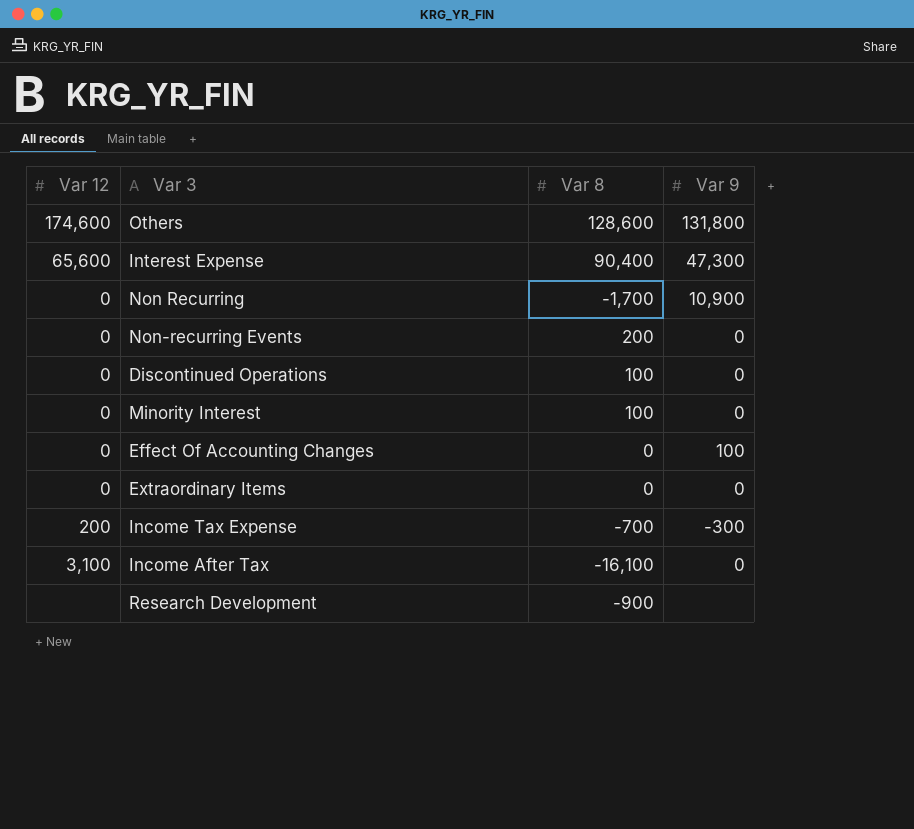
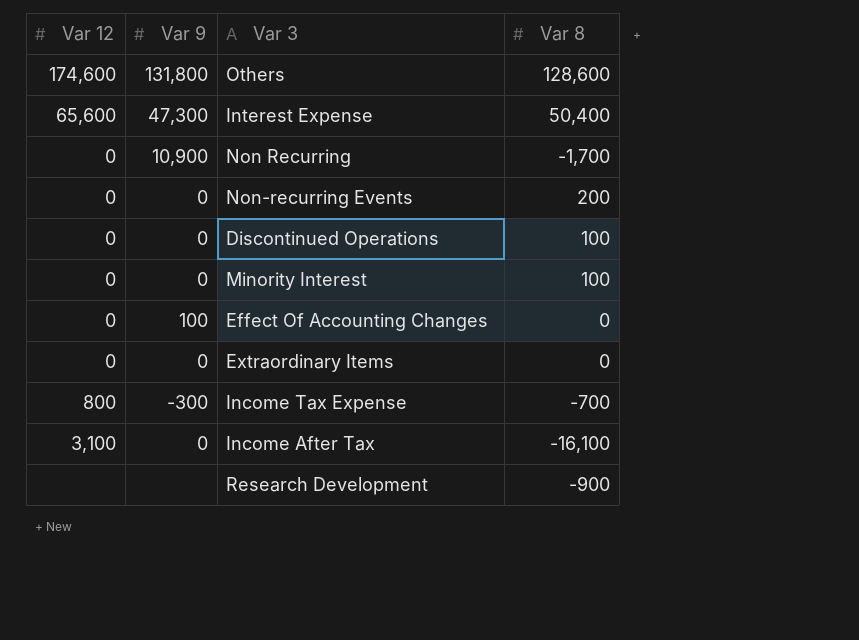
column Var 9 | position: 4 -> 2
Interest Expense | Var 8: 90,400 -> 50,400
Income Tax Expense | Var 12: 200 -> 800

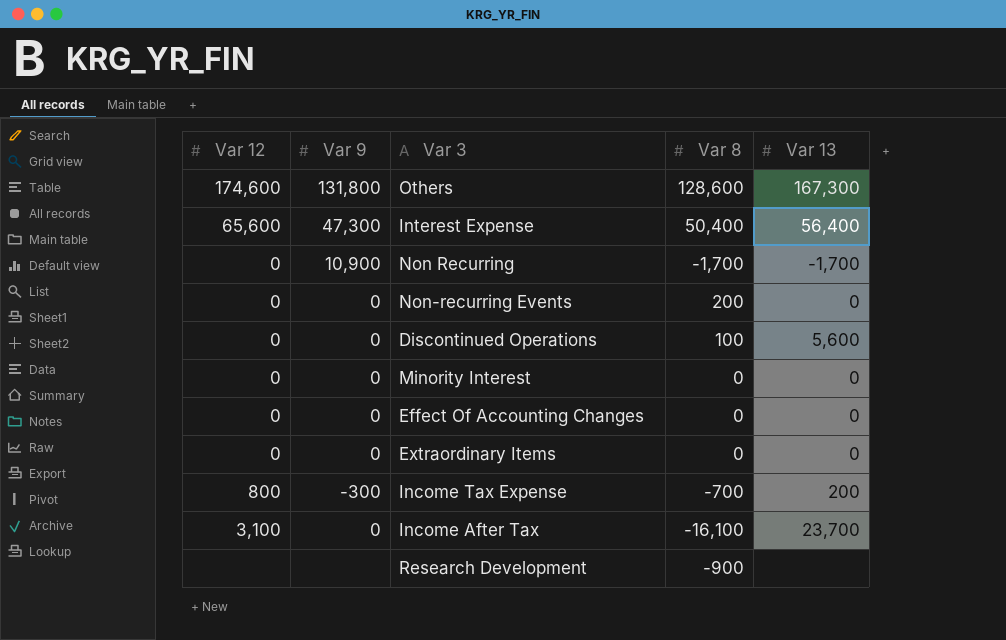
column Var 13 | position: none -> 5
Minority Interest | Var 8: 100 -> 0
Effect Of Accounting Changes | Var 9: 100 -> 0

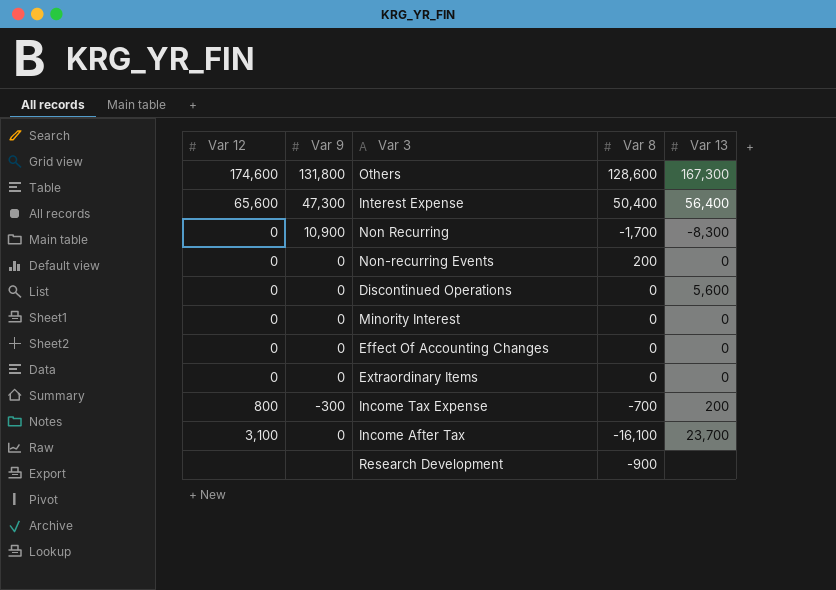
Non Recurring | Var 13: -1,700 -> -8,300
Discontinued Operations | Var 8: 100 -> 0

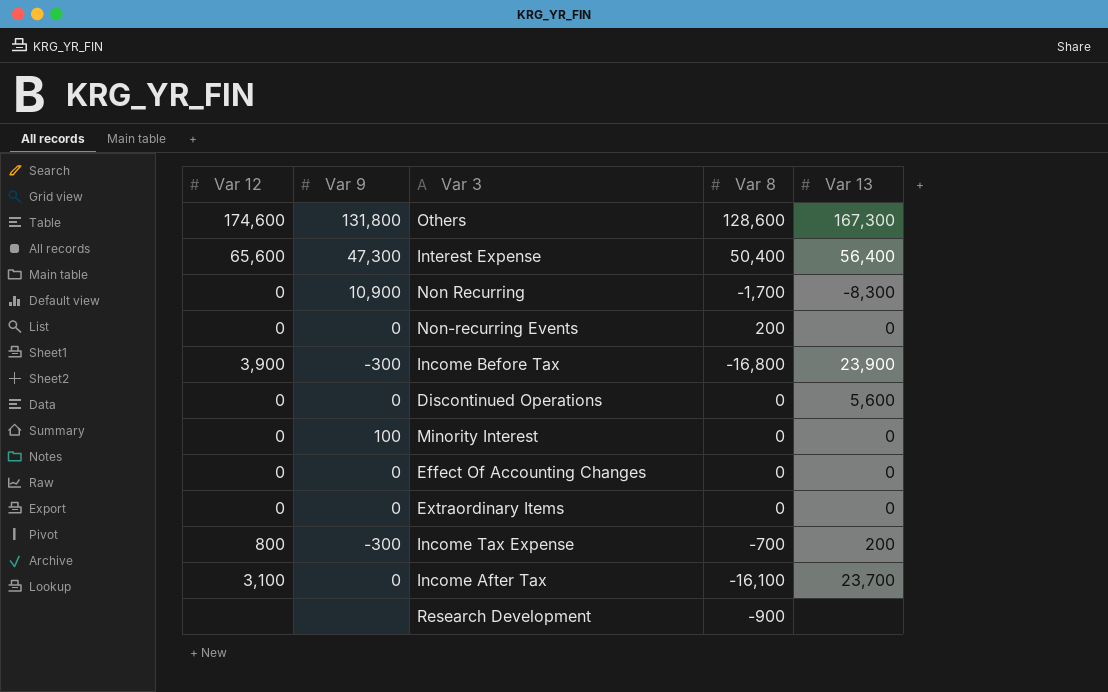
row Income Before Tax: none -> 3,900 | -300 | -16,800 | 23,900
Minority Interest | Var 9: 0 -> 100

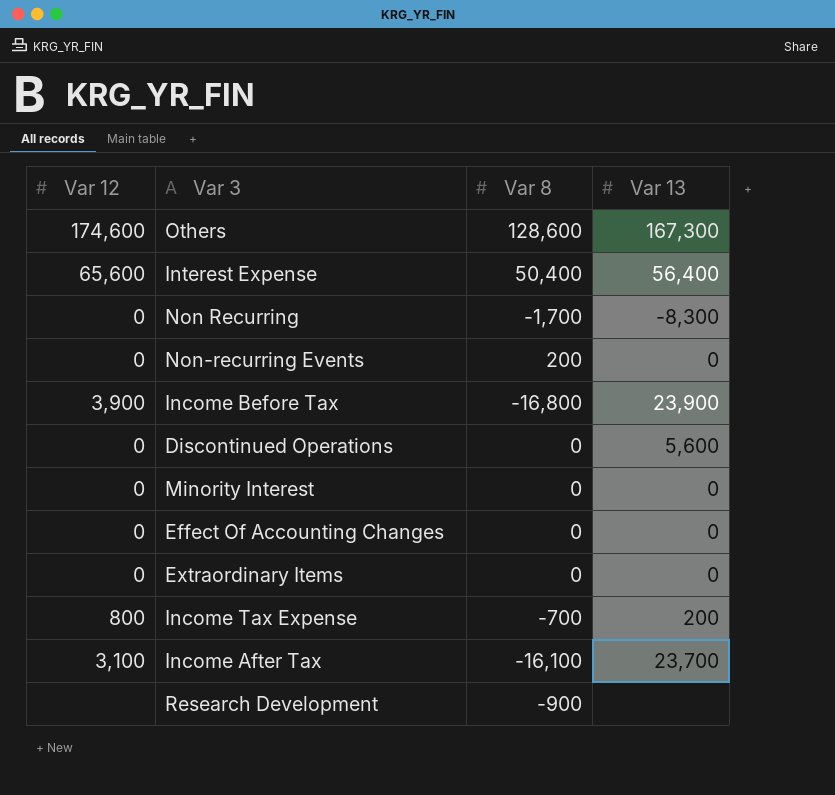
column Var 9 | position: 2 -> none

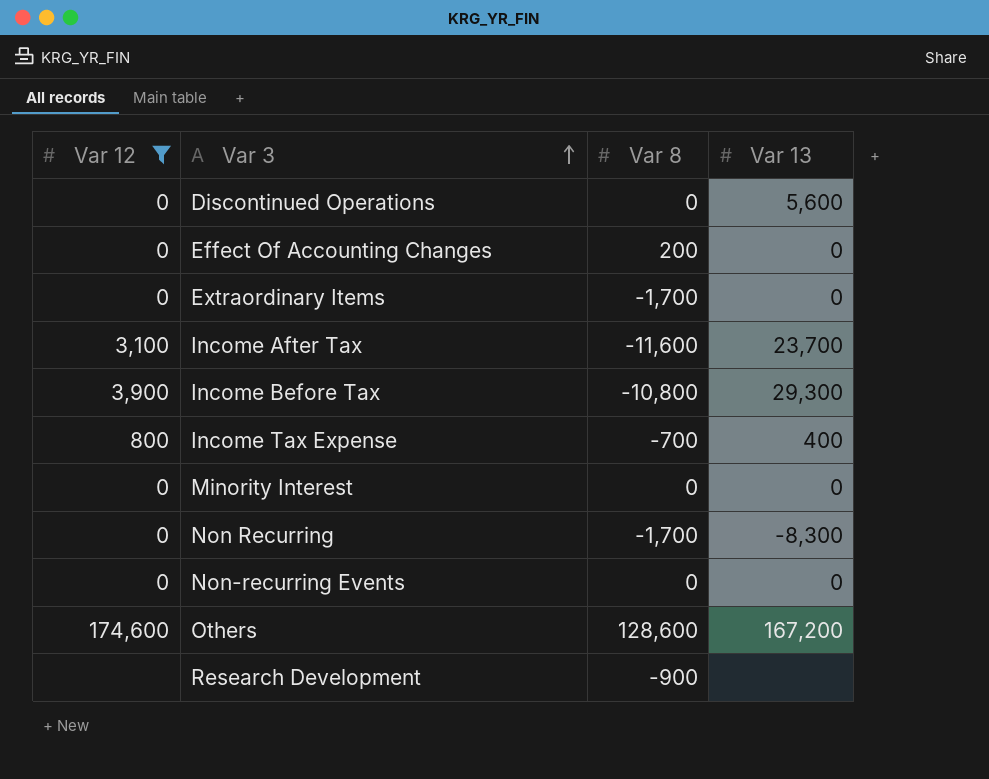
filter: none -> Var 12 != 65,600
row order: none -> Var 3 ascending
Effect Of Accounting Changes | Var 8: 0 -> 200
Extraordinary Items | Var 8: 0 -> -1,700
Income After Tax | Var 8: -16,100 -> -11,600
Income Before Tax | Var 8: -16,800 -> -10,800
Income Before Tax | Var 13: 23,900 -> 29,300
Income Tax Expense | Var 13: 200 -> 400
Non-recurring Events | Var 8: 200 -> 0
Others | Var 13: 167,300 -> 167,200

